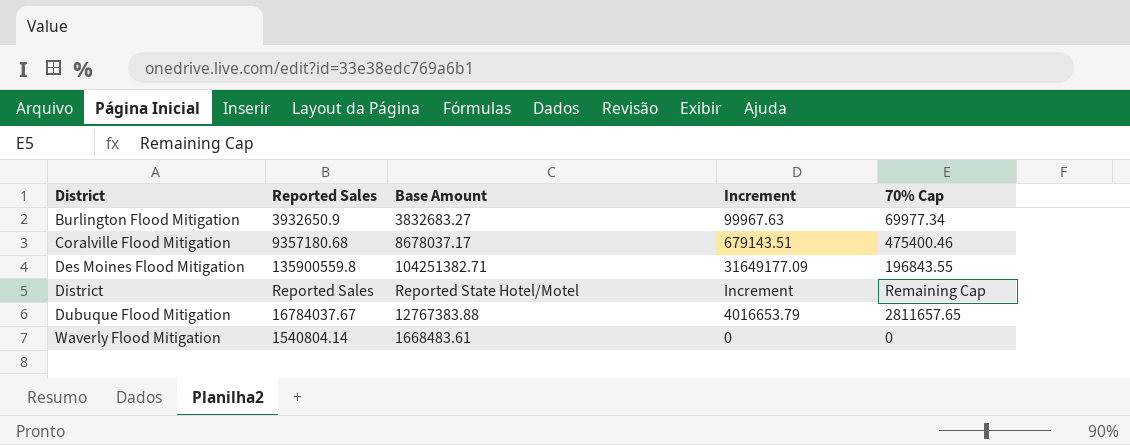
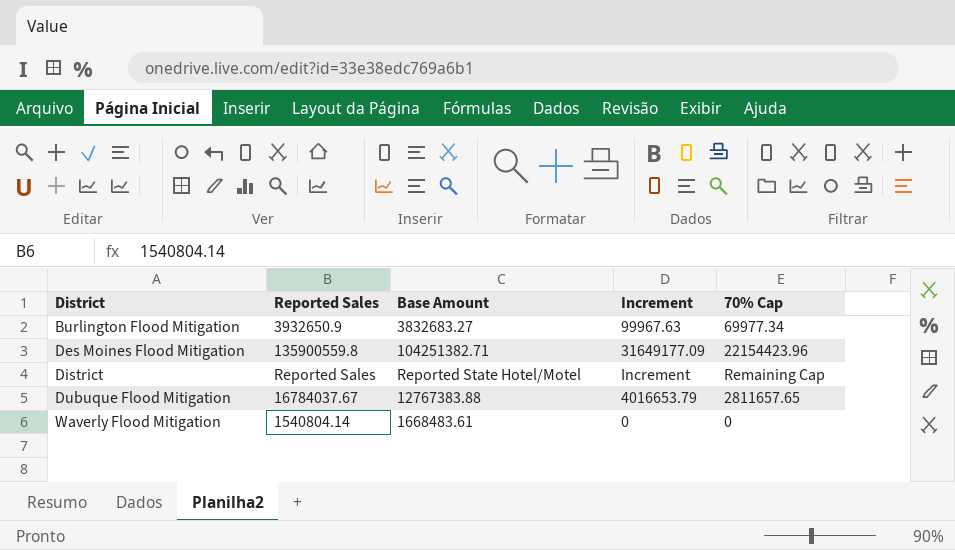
row Coralville Flood Mitigation: 9357180.68 | 8678037.17 | 679143.51 | 475400.46 -> none
Des Moines Flood Mitigation | 70% Cap: 196843.55 -> 22154423.96

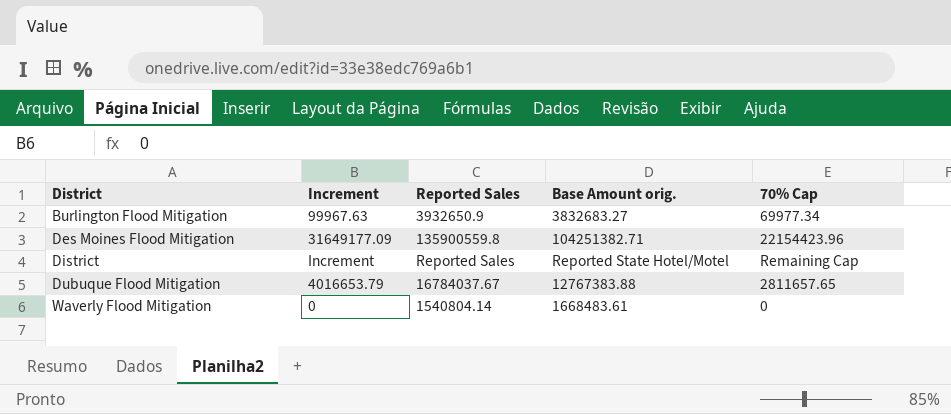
column Increment | position: 4 -> 2
column name: Base Amount -> Base Amount orig.

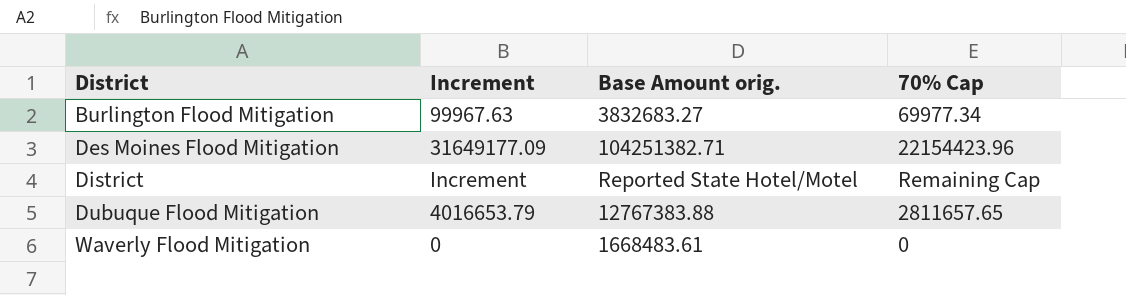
column Reported Sales | position: 3 -> none

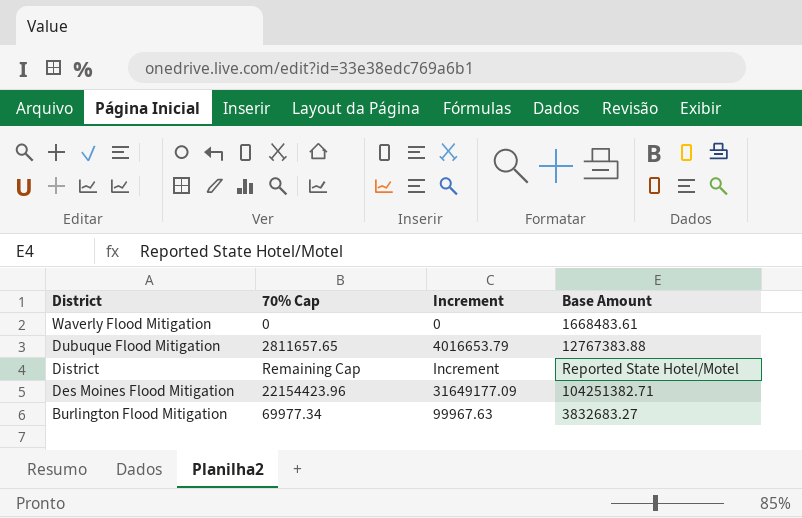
row order: District ascending -> District descending
column 70% Cap | position: 4 -> 2
column name: Base Amount orig. -> Base Amount

